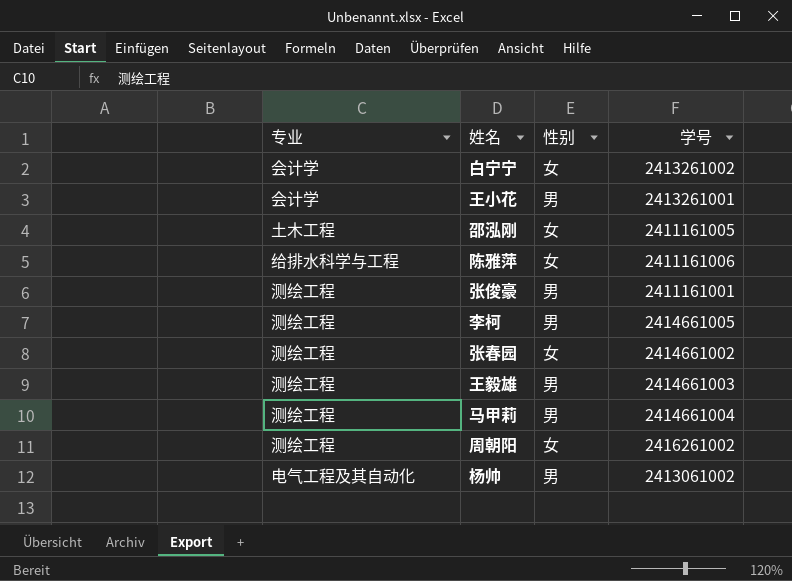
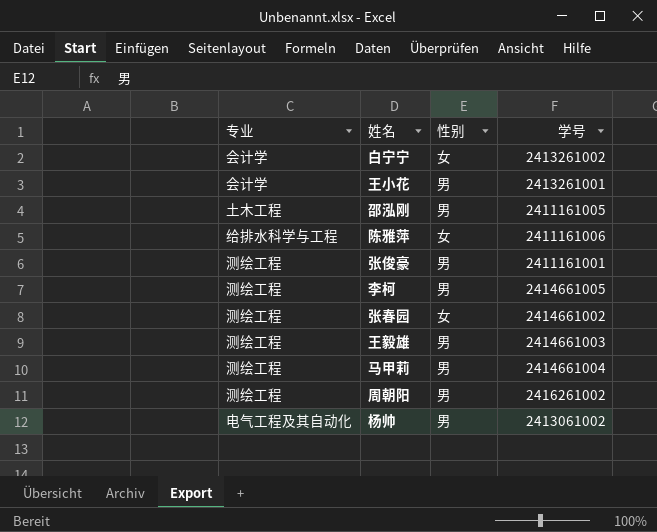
邵泓刚 | 性别: 女 -> 男
周朝阳 | 性别: 女 -> 男

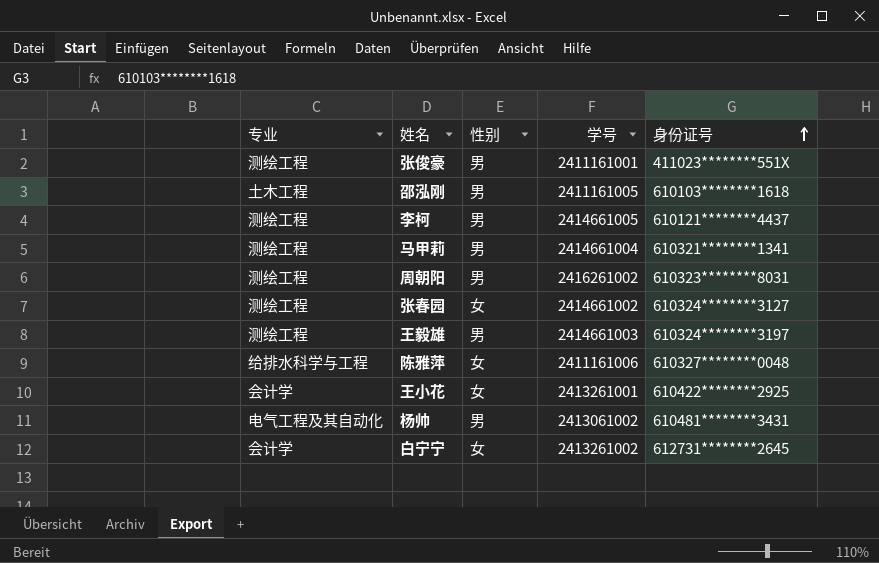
row order: none -> 身份证号 ascending
column 身份证号 | position: none -> 5
王小花 | 性别: 男 -> 女

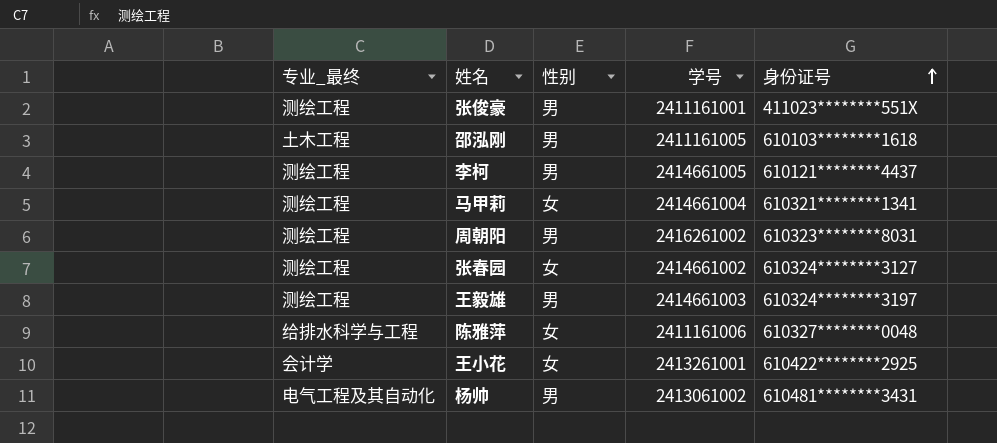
column name: 专业 -> 专业_最终
row 白宁宁: 会计学 | 女 | 2413261002 | 612731********2645 -> none
马甲莉 | 性别: 男 -> 女

